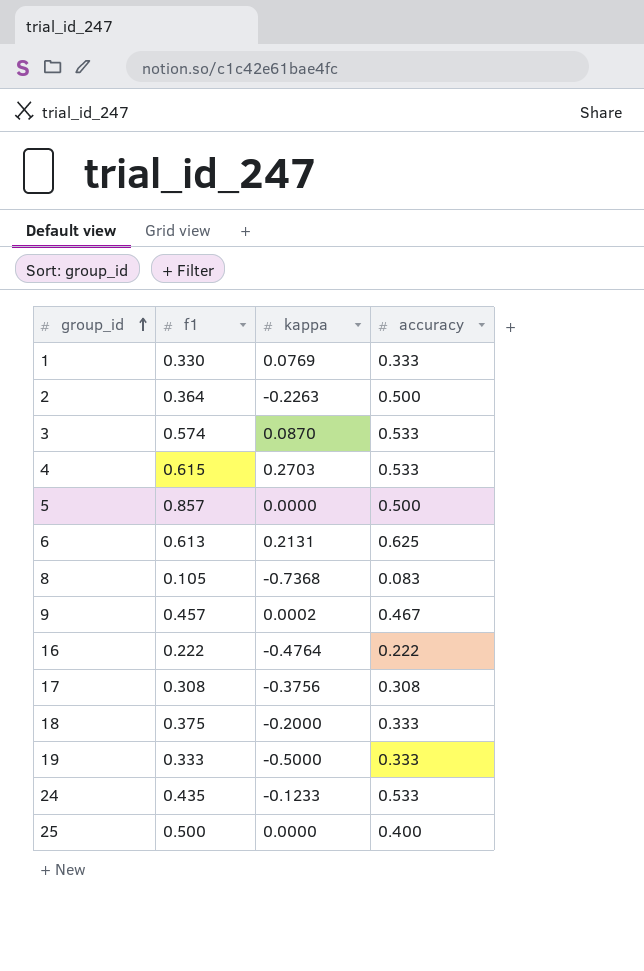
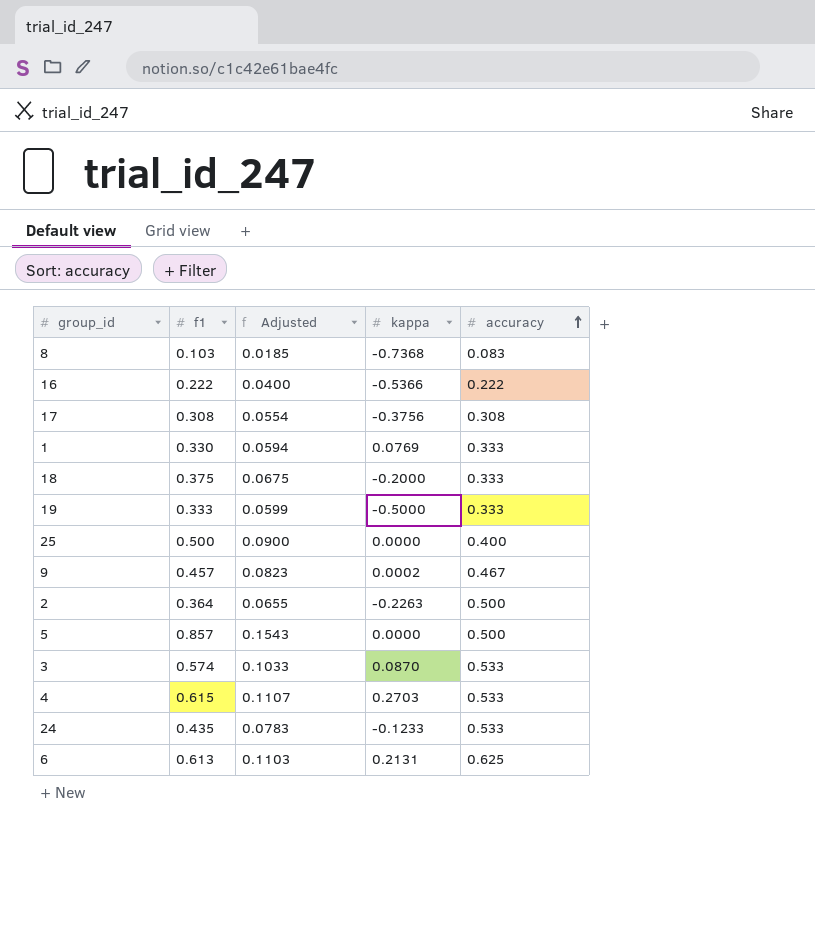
row order: group_id ascending -> accuracy ascending
column Adjusted | formula: none -> [f1] * 0.18
8 | f1: 0.105 -> 0.103
16 | kappa: -0.4764 -> -0.5366

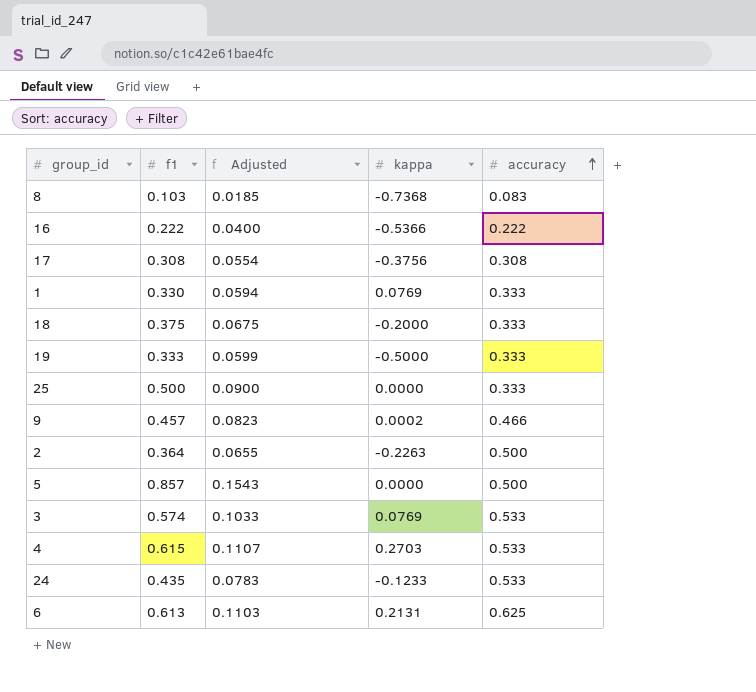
25 | accuracy: 0.400 -> 0.333
9 | accuracy: 0.467 -> 0.466
3 | kappa: 0.0870 -> 0.0769

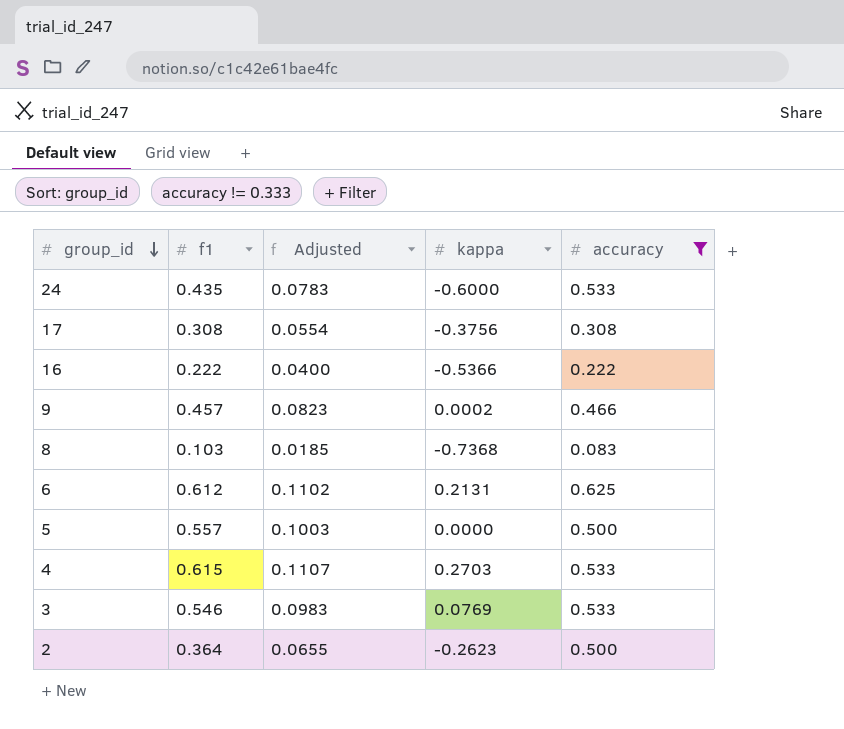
filter: none -> accuracy != 0.333
row order: accuracy ascending -> group_id descending
24 | kappa: -0.1233 -> -0.6000
6 | f1: 0.613 -> 0.612
6 | Adjusted: 0.1103 -> 0.1102
5 | f1: 0.857 -> 0.557
5 | Adjusted: 0.1543 -> 0.1003
3 | f1: 0.574 -> 0.546
3 | Adjusted: 0.1033 -> 0.0983
2 | kappa: -0.2263 -> -0.2623

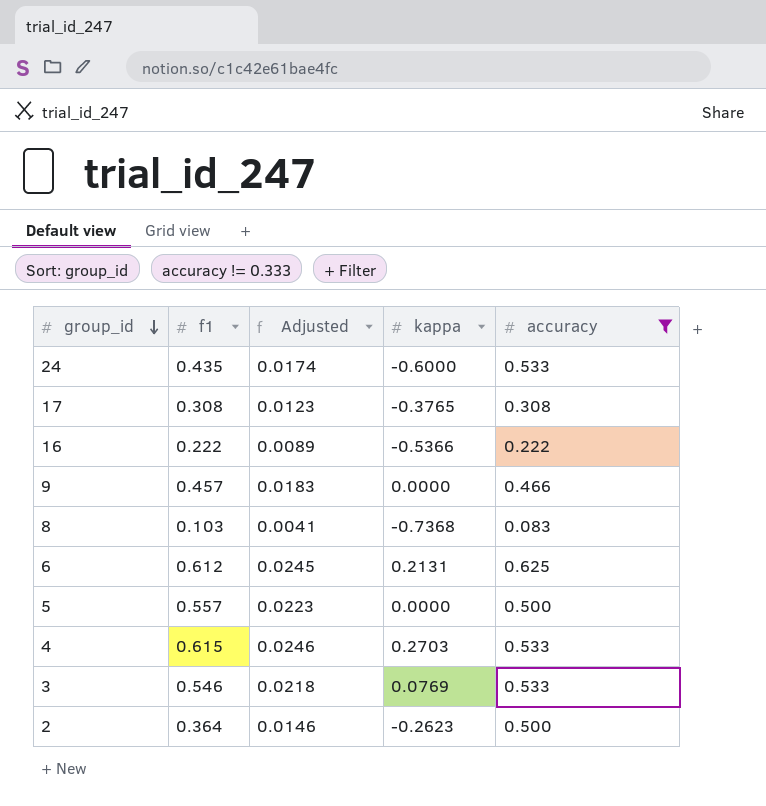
column Adjusted | formula: [f1] * 0.18 -> [f1] * 0.04
17 | kappa: -0.3756 -> -0.3765
9 | kappa: 0.0002 -> 0.0000

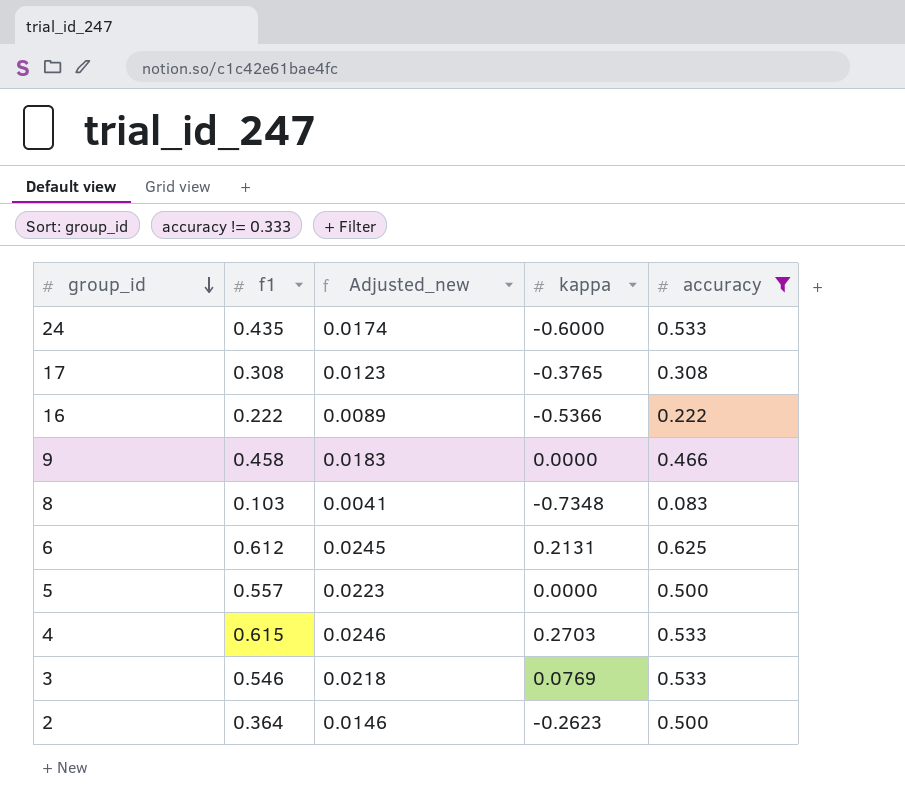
column name: Adjusted -> Adjusted_new
9 | f1: 0.457 -> 0.458
8 | kappa: -0.7368 -> -0.7348

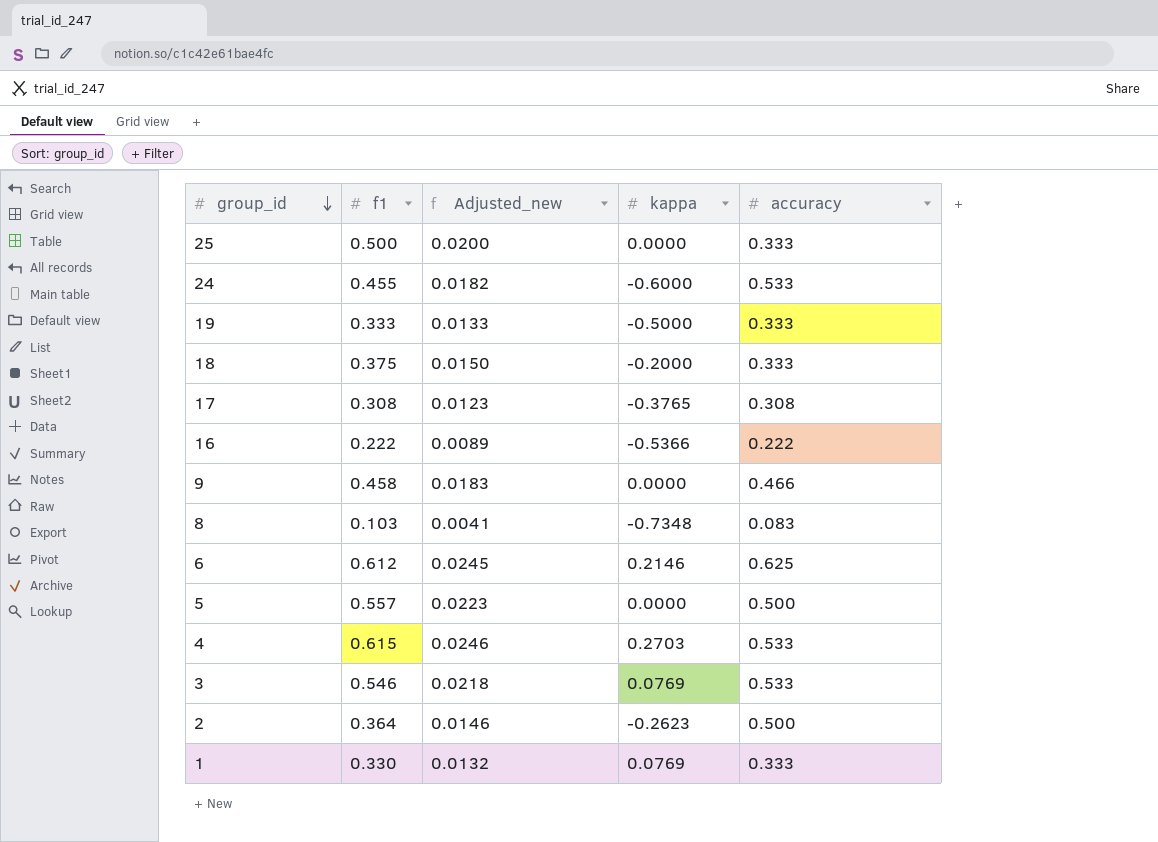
filter: accuracy != 0.333 -> none
24 | f1: 0.435 -> 0.455
24 | Adjusted_new: 0.0174 -> 0.0182
6 | kappa: 0.2131 -> 0.2146

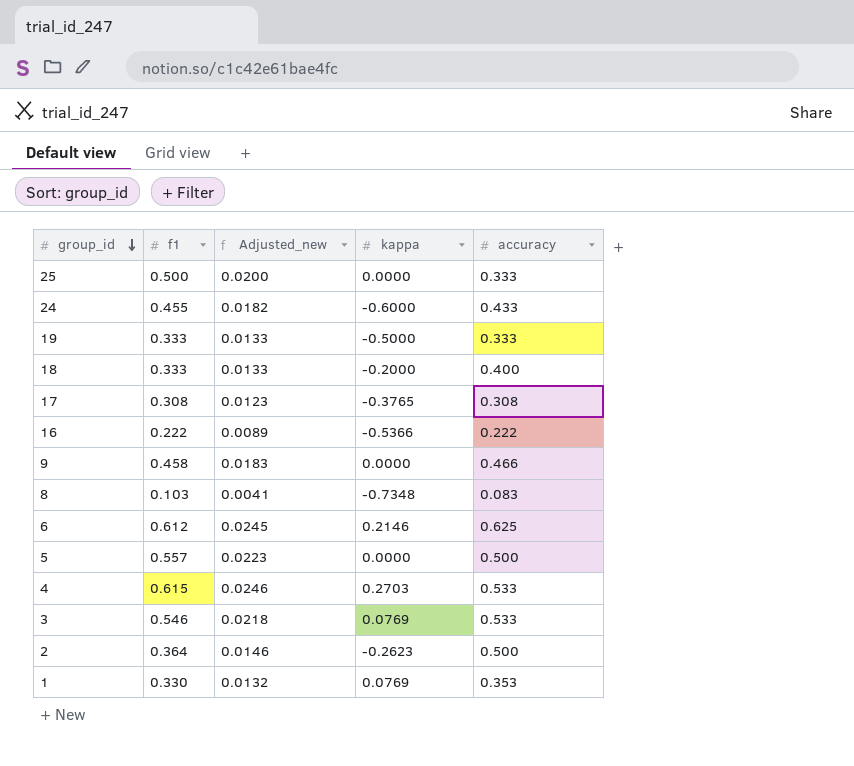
24 | accuracy: 0.533 -> 0.433
18 | f1: 0.375 -> 0.333
18 | Adjusted_new: 0.0150 -> 0.0133
18 | accuracy: 0.333 -> 0.400
1 | accuracy: 0.333 -> 0.353

